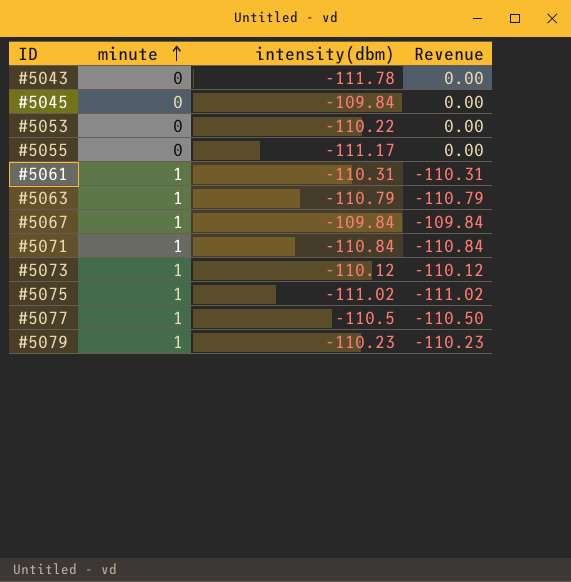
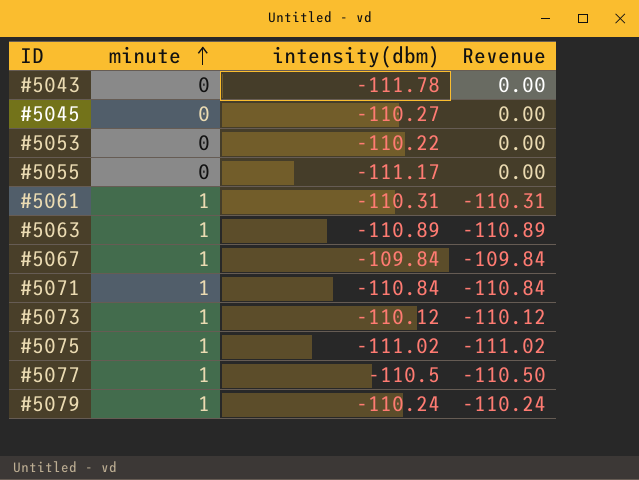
#5045 | intensity(dbm): -109.84 -> -110.27
#5063 | intensity(dbm): -110.79 -> -110.89
#5063 | Revenue: -110.79 -> -110.89
#5079 | intensity(dbm): -110.23 -> -110.24
#5079 | Revenue: -110.23 -> -110.24

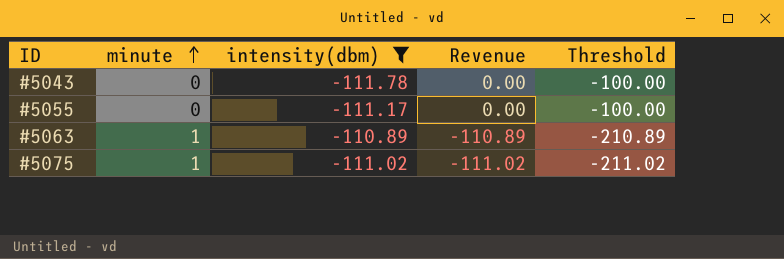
filter: none -> intensity(dbm) <= -110.89
column Threshold | formula: none -> [Revenue] - 100

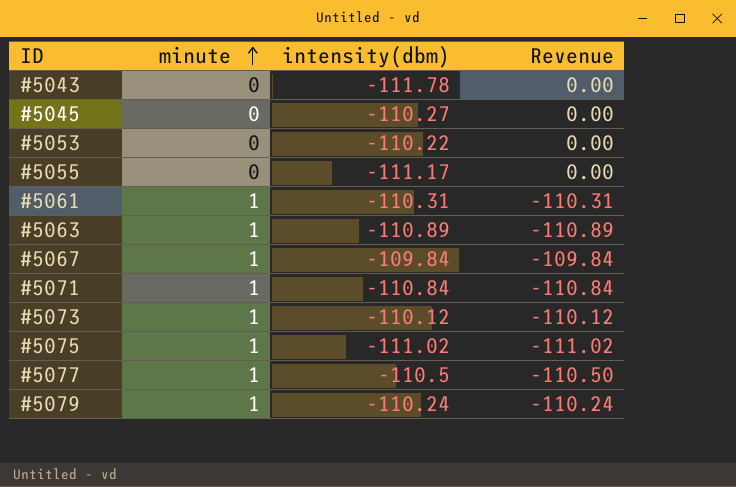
filter: intensity(dbm) <= -110.89 -> none
column Threshold | formula: [Revenue] - 100 -> none

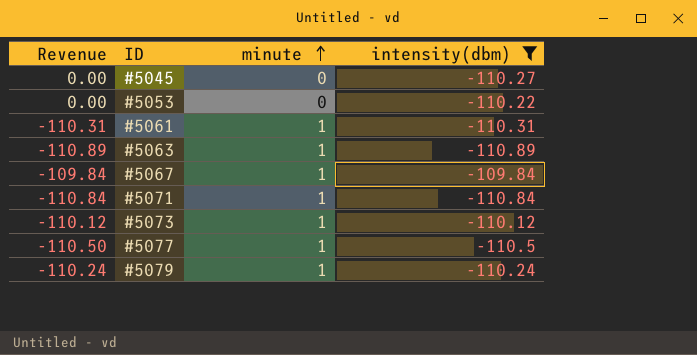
filter: none -> intensity(dbm) >= -110.89
column Revenue | position: 4 -> 1

